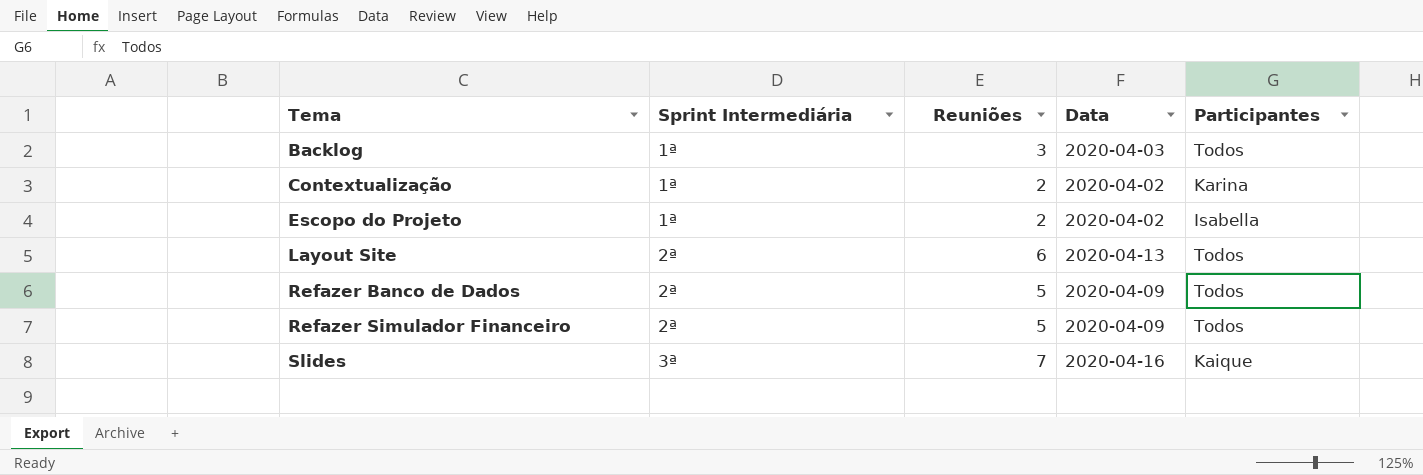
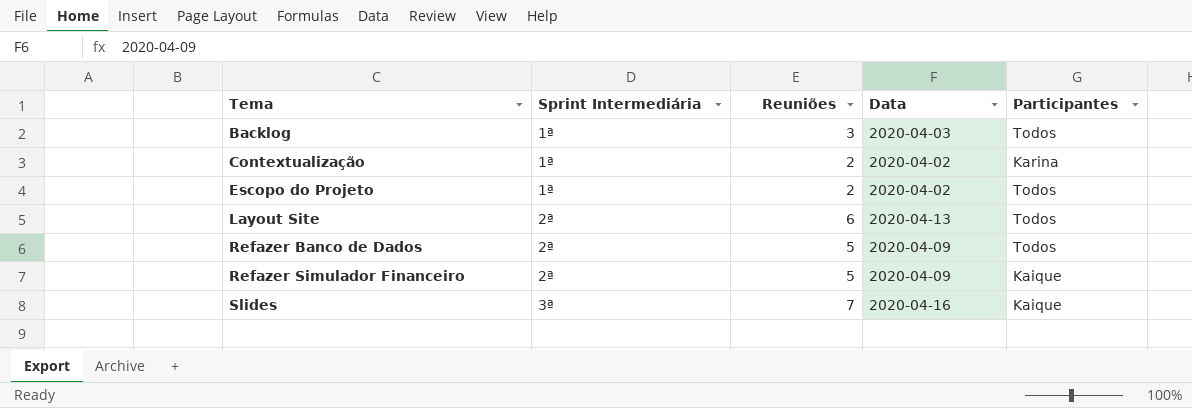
Escopo do Projeto | Participantes: Isabella -> Todos
Refazer Simulador Financeiro | Participantes: Todos -> Kaique

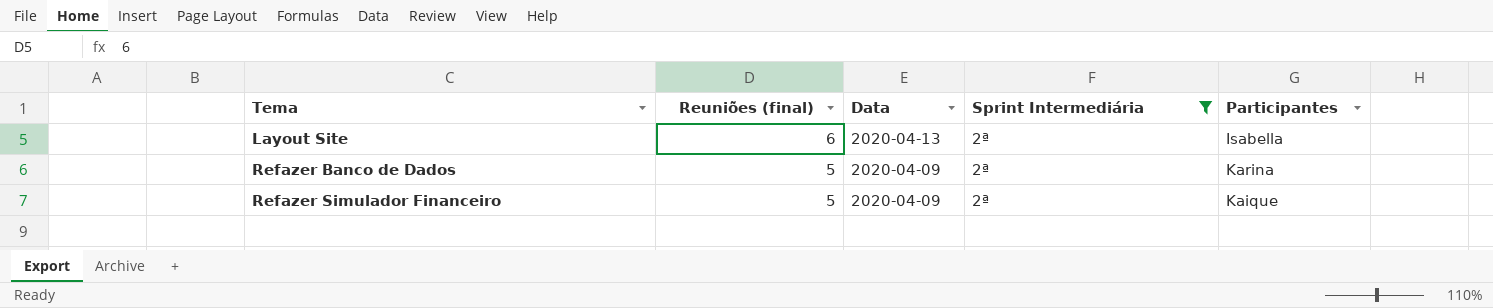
filter: none -> Sprint Intermediária = 2ª
column name: Reuniões -> Reuniões (final)
column Sprint Intermediária | position: 2 -> 4
Layout Site | Participantes: Todos -> Isabella
Refazer Banco de Dados | Participantes: Todos -> Karina

